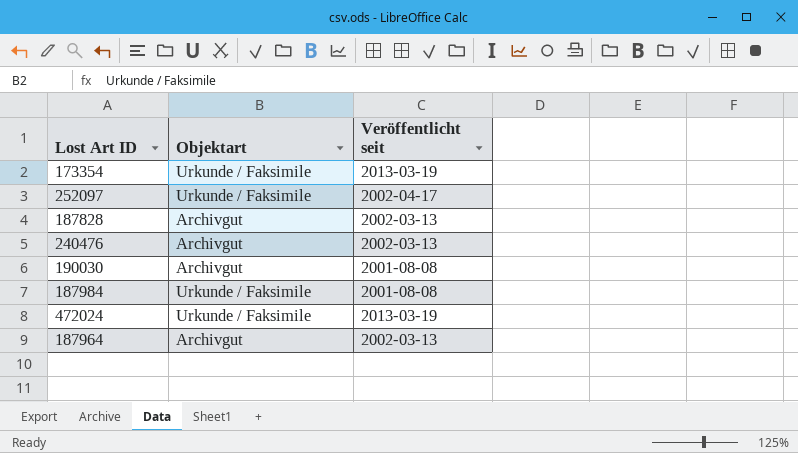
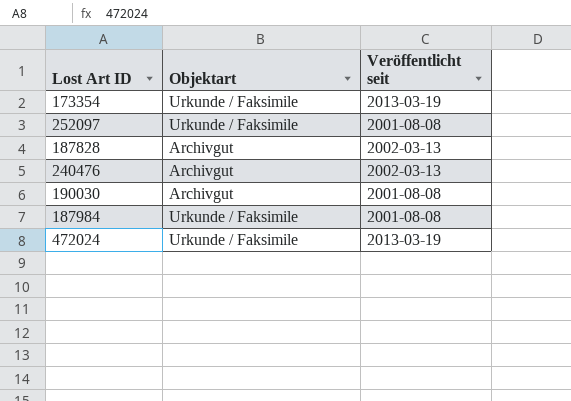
row 187964: Archivgut | 2002-03-13 -> none
252097 | Veröffentlicht seit: 2002-04-17 -> 2001-08-08

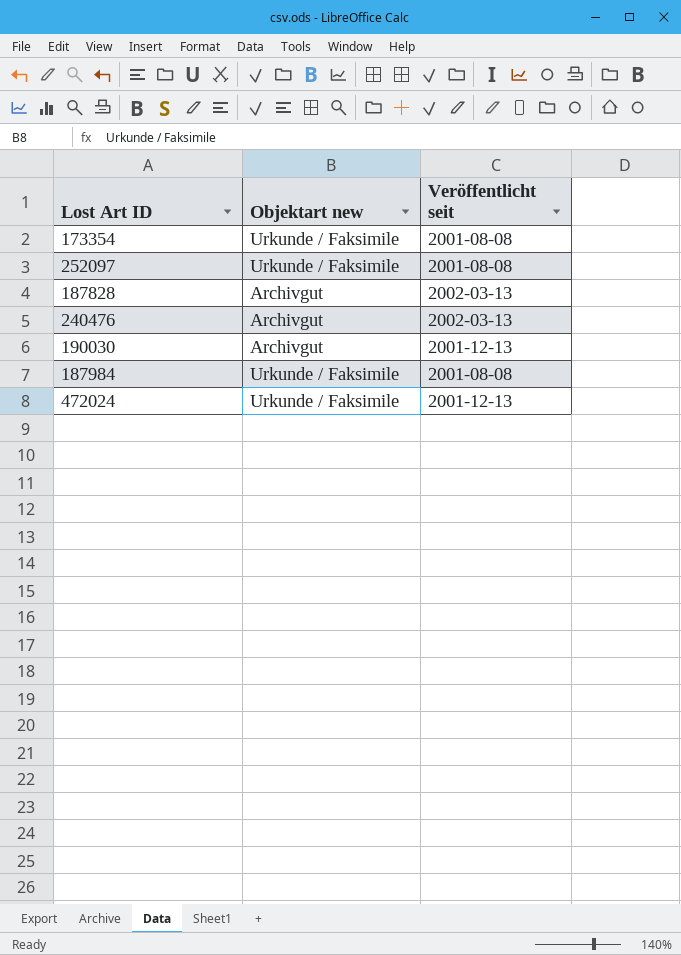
column name: Objektart -> Objektart new
173354 | Veröffentlicht seit: 2013-03-19 -> 2001-08-08
190030 | Veröffentlicht seit: 2001-08-08 -> 2001-12-13
472024 | Veröffentlicht seit: 2013-03-19 -> 2001-12-13

